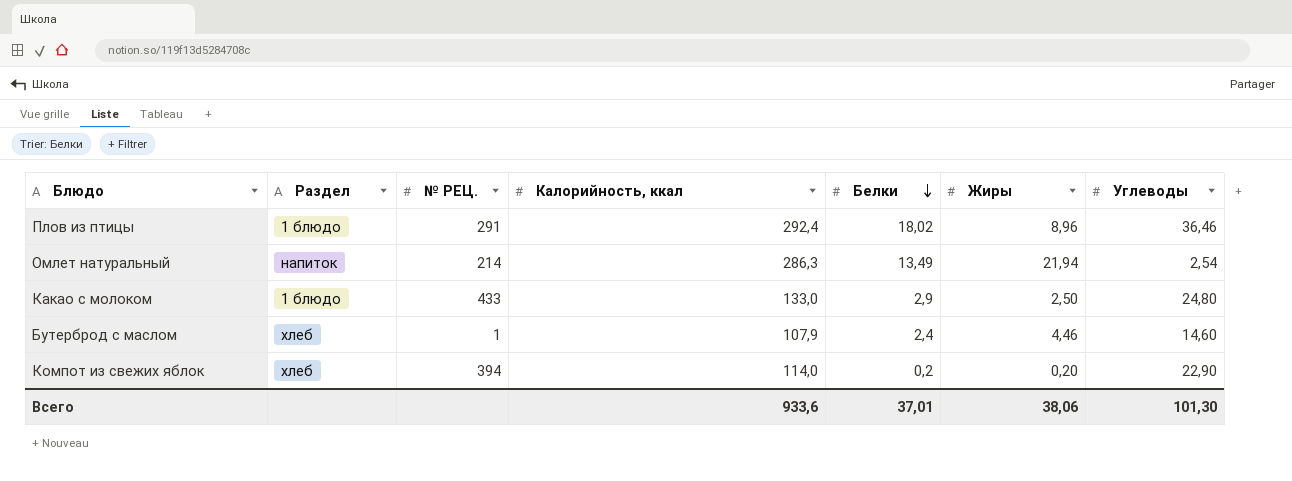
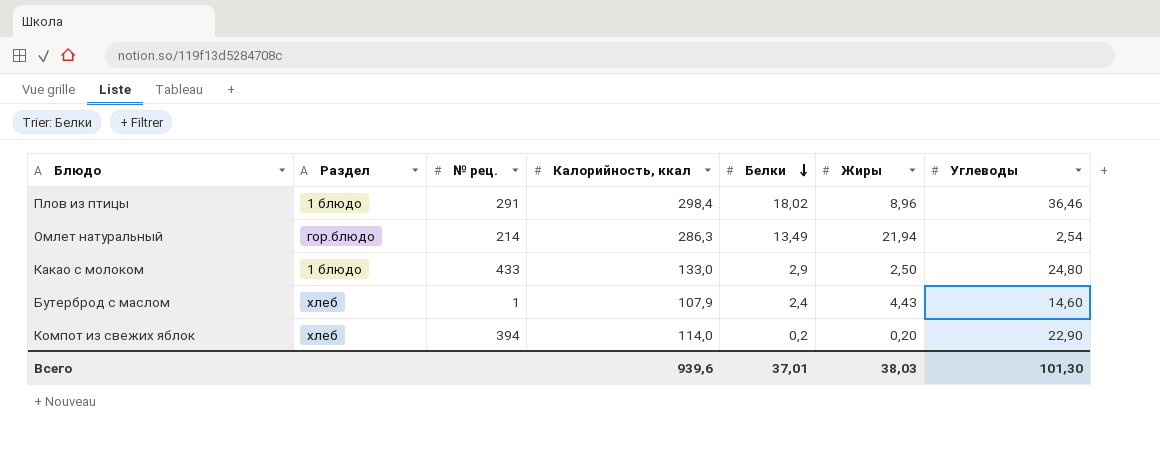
column name: № РЕЦ. -> № рец.
Плов из птицы | Калорийность, ккал: 292,4 -> 298,4
Омлет натуральный | Раздел: напиток -> гор.блюдо
Бутерброд с маслом | Жиры: 4,46 -> 4,43
Всего | Калорийность, ккал: 933,6 -> 939,6
Всего | Жиры: 38,06 -> 38,03

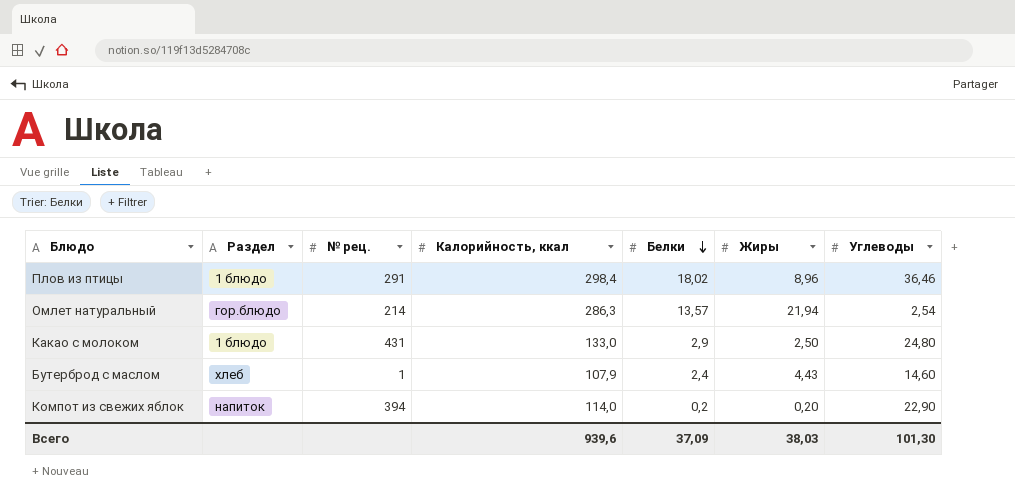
Омлет натуральный | Белки: 13,49 -> 13,57
Какао с молоком | № рец.: 433 -> 431
Компот из свежих яблок | Раздел: хлеб -> напиток
Всего | Белки: 37,01 -> 37,09

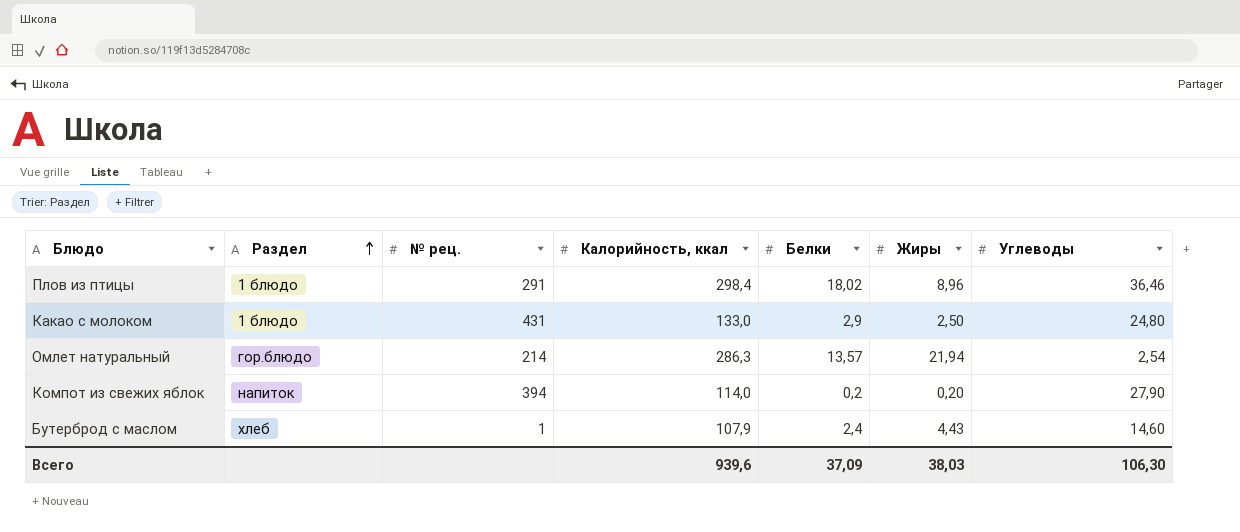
row order: Белки descending -> Раздел ascending
Компот из свежих яблок | Углеводы: 22,90 -> 27,90
Всего | Углеводы: 101,30 -> 106,30

